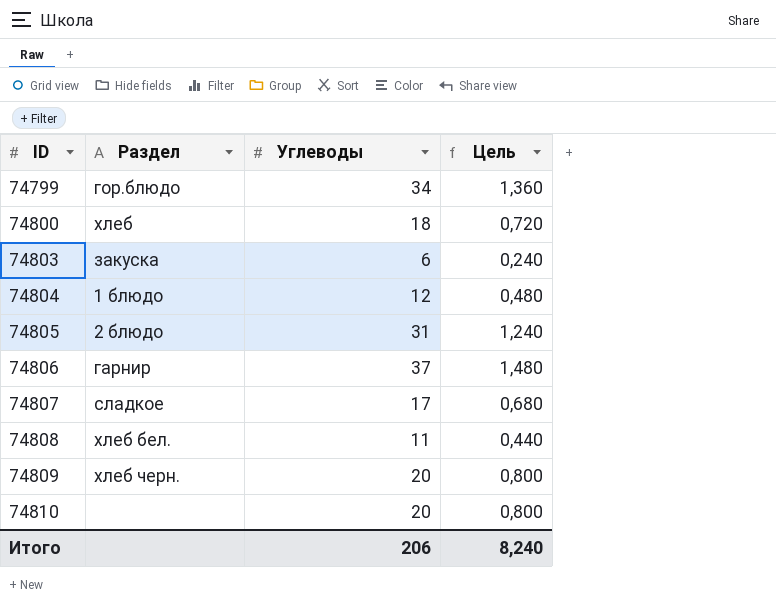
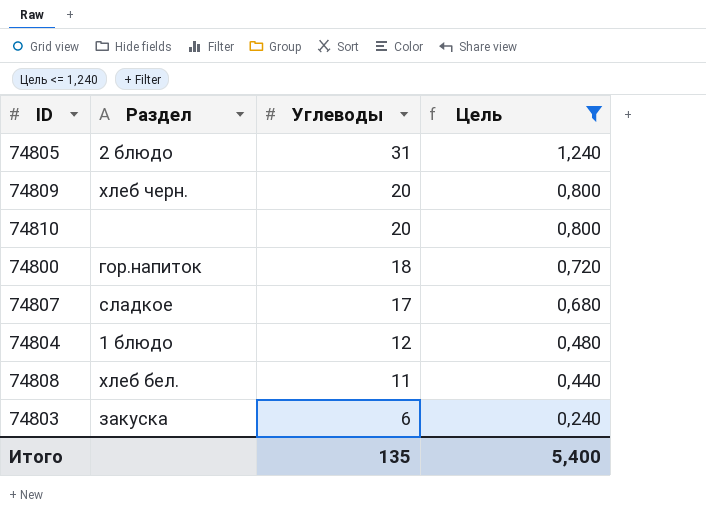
filter: none -> Цель <= 1,240
row order: ID ascending -> Углеводы descending
74800 | Раздел: хлеб -> гор.напиток
Итого | Углеводы: 206 -> 135
Итого | Цель: 8,240 -> 5,400

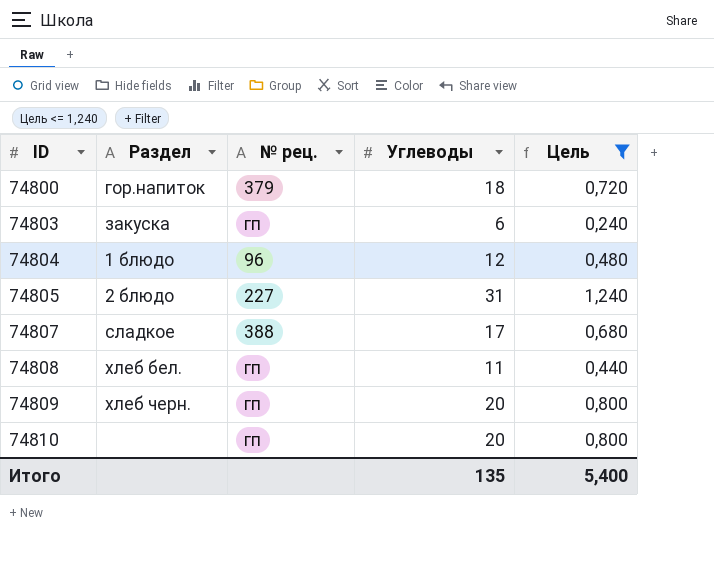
row order: Углеводы descending -> ID ascending
column № рец. | position: none -> 3

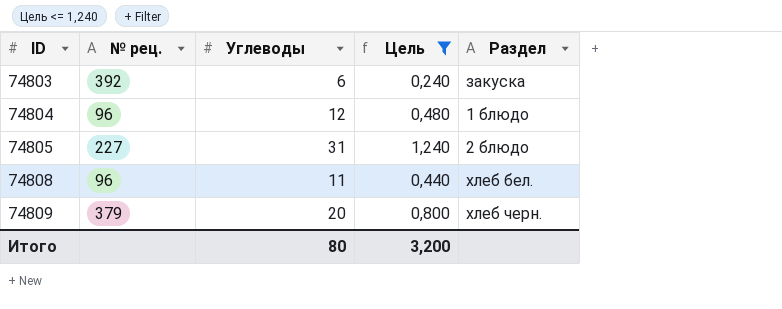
column Раздел | position: 2 -> 5
row 74800: гор.напиток | 379 | 18 | 0,720 -> none
row 74807: сладкое | 388 | 17 | 0,680 -> none
row 74810: none | гп | 20 | 0,800 -> none
74803 | № рец.: гп -> 392
74808 | № рец.: гп -> 96
74809 | № рец.: гп -> 379
Итого | Углеводы: 135 -> 80
Итого | Цель: 5,400 -> 3,200

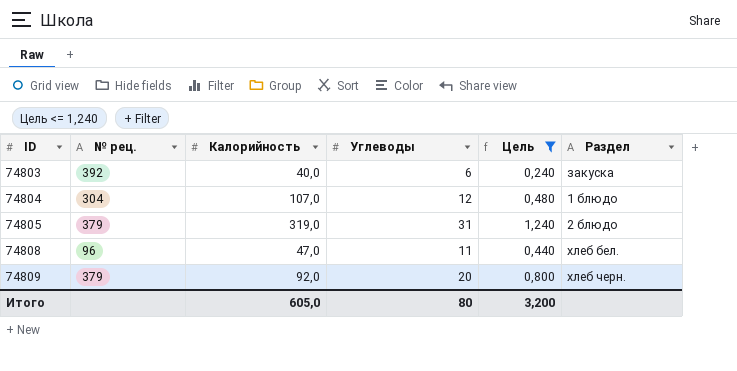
column Калорийность | position: none -> 3
74804 | № рец.: 96 -> 304
74805 | № рец.: 227 -> 379

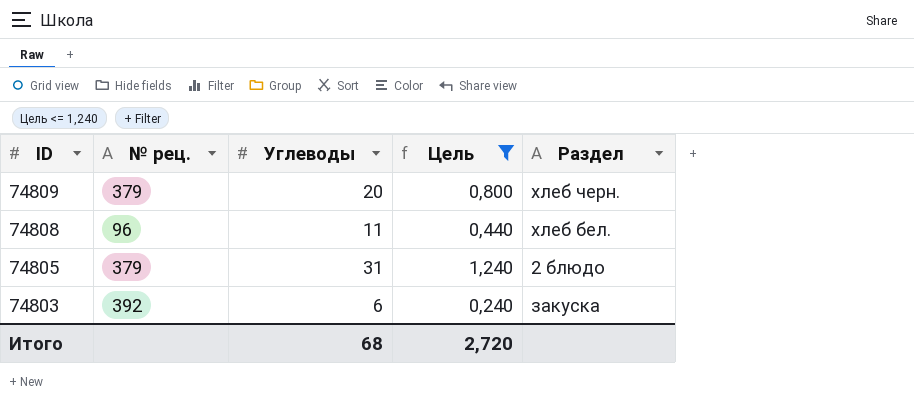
row order: ID ascending -> ID descending
column Калорийность | position: 3 -> none
row 74804: 304 | 107,0 | 12 | 0,480 | 1 блюдо -> none
Итого | Углеводы: 80 -> 68
Итого | Цель: 3,200 -> 2,720

